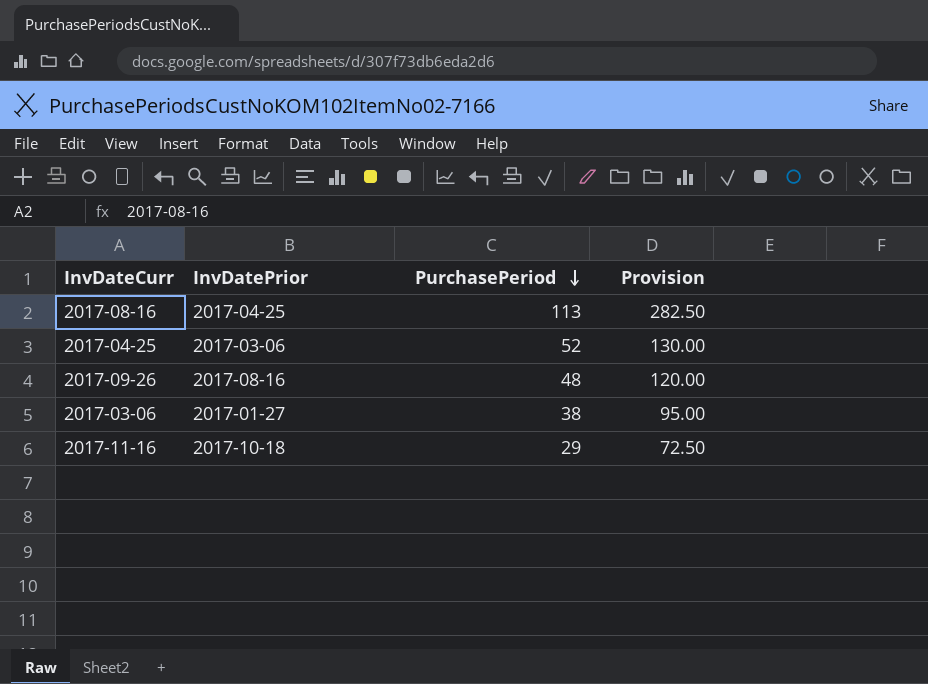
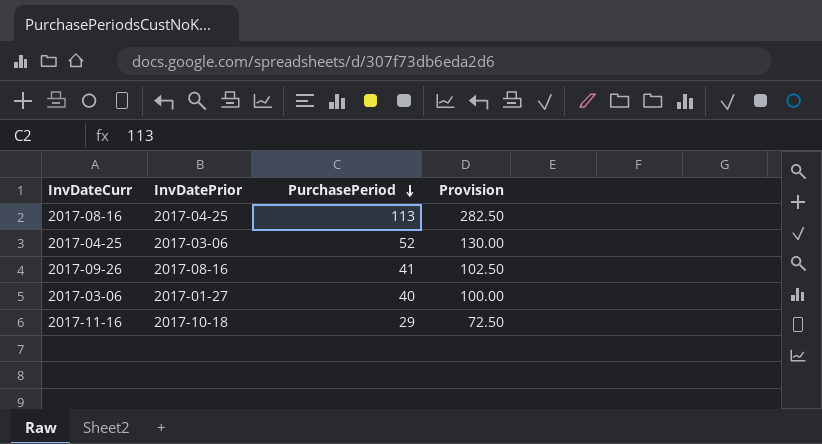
2017-09-26 | PurchasePeriod: 48 -> 41
2017-09-26 | Provision: 120.00 -> 102.50
2017-03-06 | PurchasePeriod: 38 -> 40
2017-03-06 | Provision: 95.00 -> 100.00

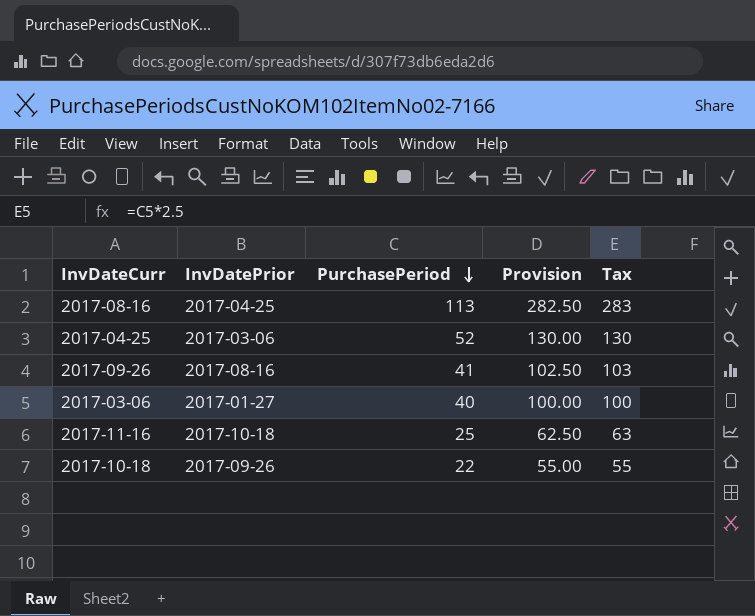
column Tax | formula: none -> [PurchasePeriod] * 2.5
2017-11-16 | PurchasePeriod: 29 -> 25
2017-11-16 | Provision: 72.50 -> 62.50
row 2017-10-18: none -> 2017-09-26 | 22 | 55.00 | 55

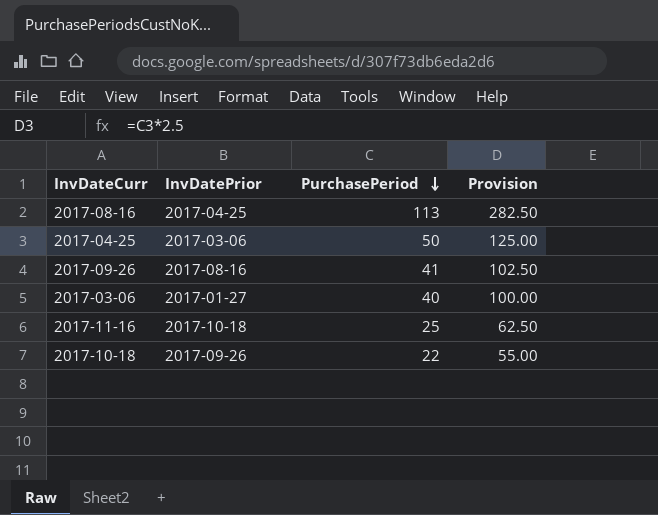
column Tax | formula: [PurchasePeriod] * 2.5 -> none
2017-04-25 | PurchasePeriod: 52 -> 50
2017-04-25 | Provision: 130.00 -> 125.00

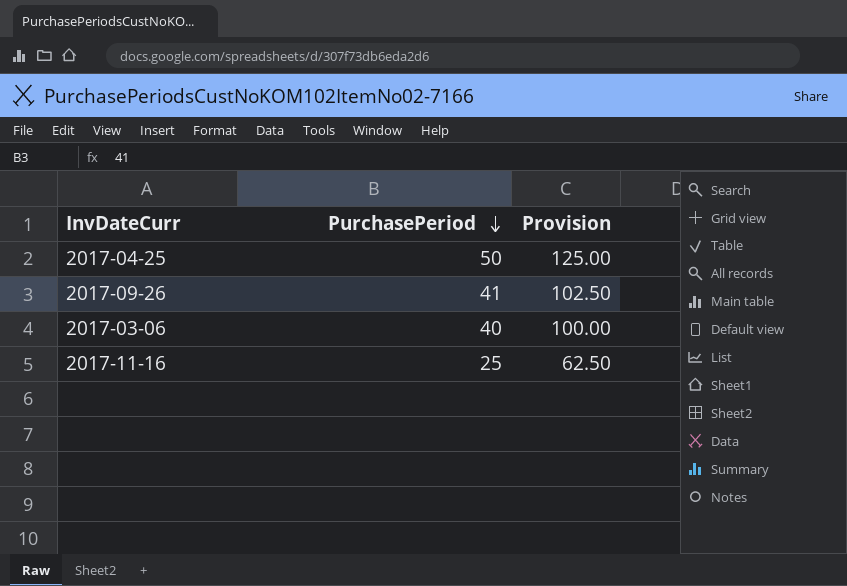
column InvDatePrior | position: 2 -> none
row 2017-08-16: 2017-04-25 | 113 | 282.50 -> none
row 2017-10-18: 2017-09-26 | 22 | 55.00 -> none

